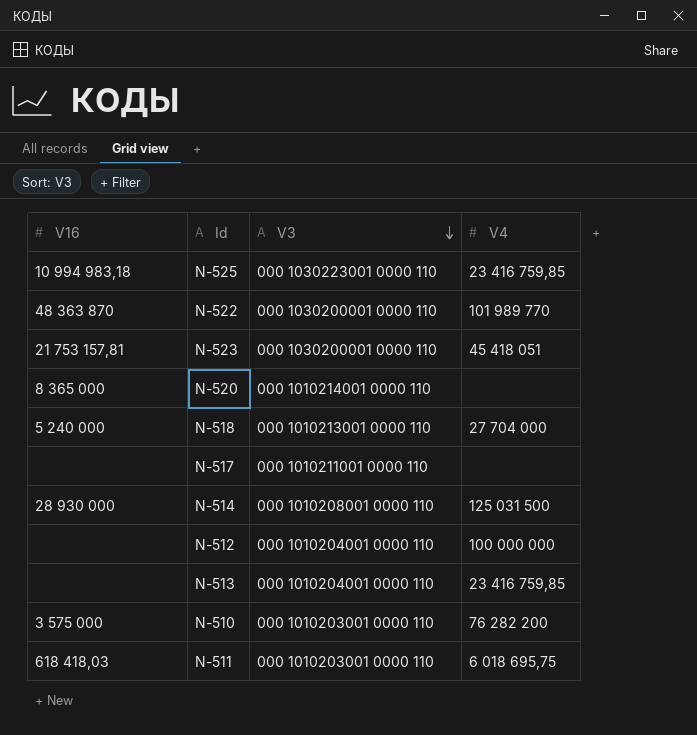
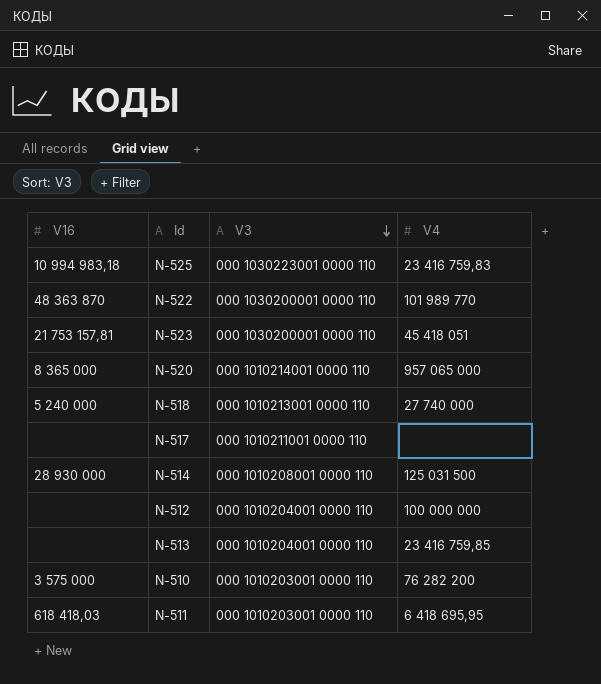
N-525 | V4: 23 416 759,85 -> 23 416 759,83
N-520 | V4: none -> 957 065 000
N-518 | V4: 27 704 000 -> 27 740 000
N-511 | V4: 6 018 695,75 -> 6 418 695,95

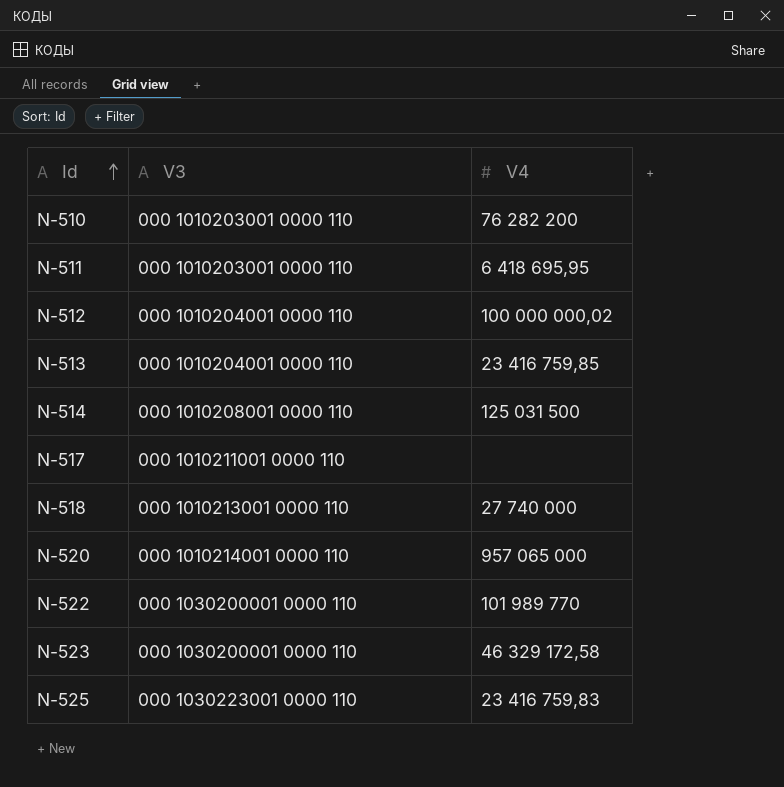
row order: V3 descending -> Id ascending
column V16 | position: 1 -> none
N-512 | V4: 100 000 000 -> 100 000 000,02
N-523 | V4: 45 418 051 -> 46 329 172,58

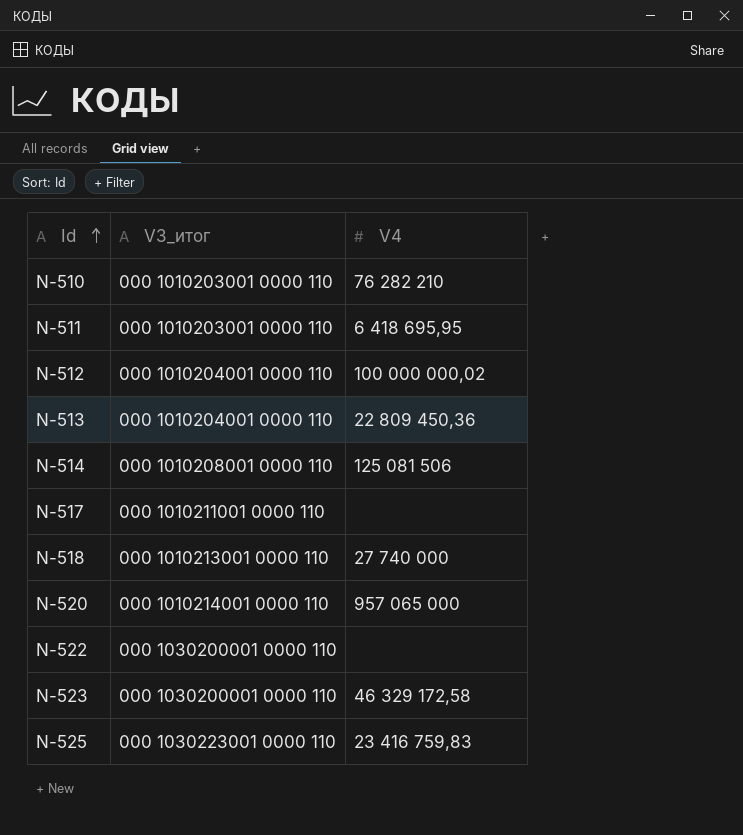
column name: V3 -> V3_итог
N-510 | V4: 76 282 200 -> 76 282 210
N-513 | V4: 23 416 759,85 -> 22 809 450,36
N-514 | V4: 125 031 500 -> 125 081 506
N-522 | V4: 101 989 770 -> none

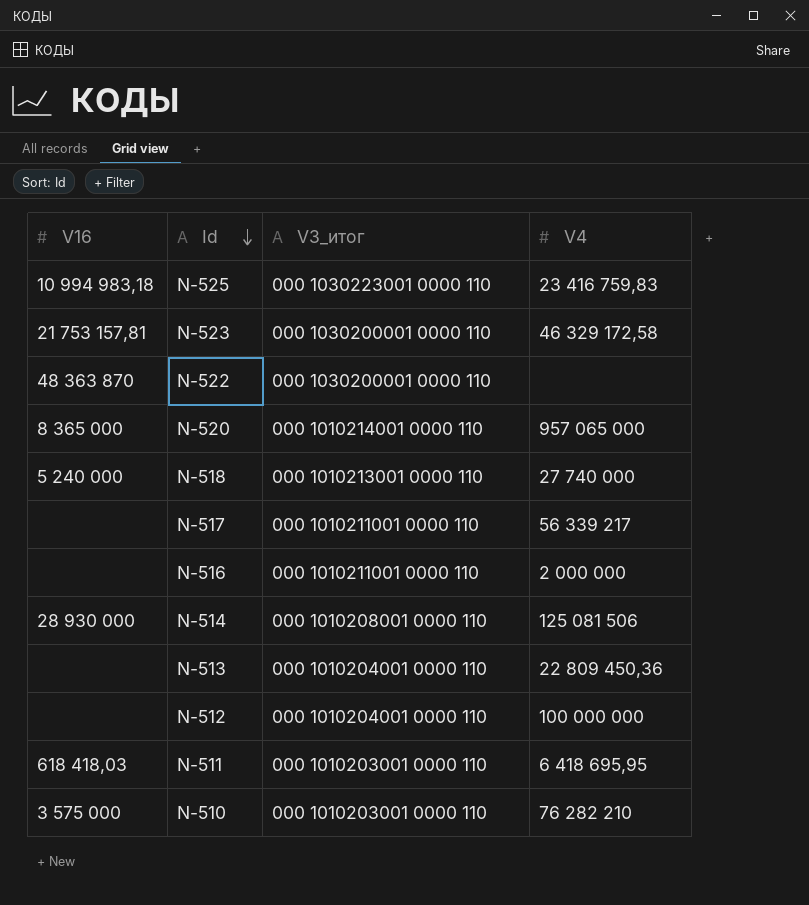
row order: Id ascending -> Id descending
column V16 | position: none -> 1
N-517 | V4: none -> 56 339 217
row N-516: none -> none | 000 1010211001 0000 110 | 2 000 000
N-512 | V4: 100 000 000,02 -> 100 000 000

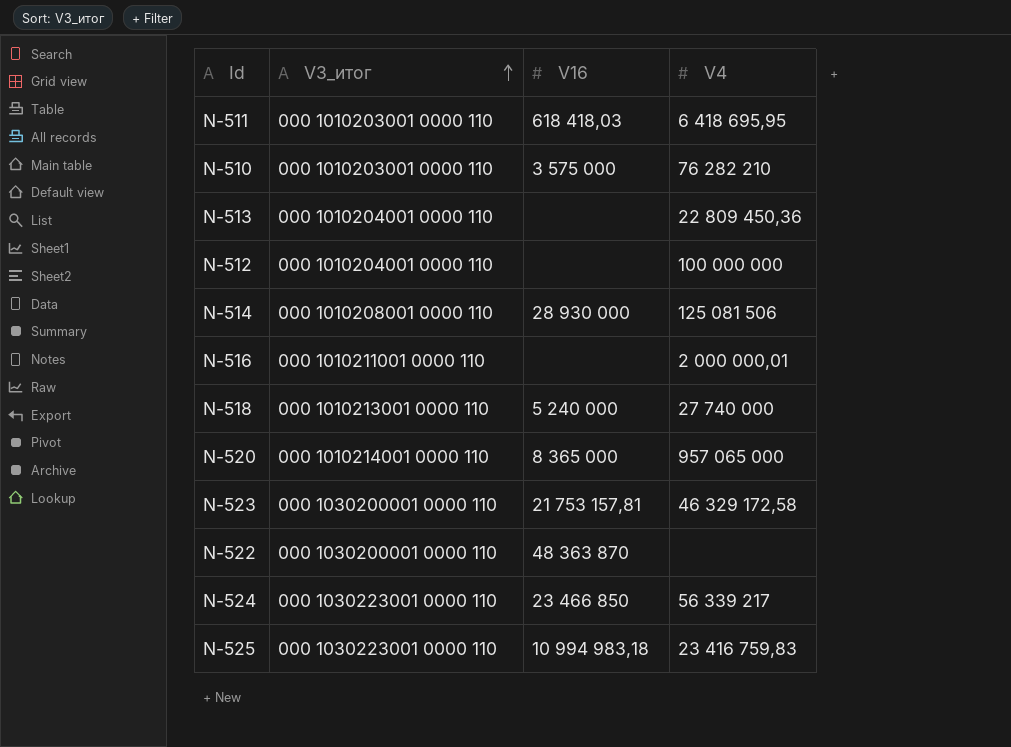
row order: Id descending -> V3_итог ascending
column V16 | position: 1 -> 3
row N-517: none | 000 1010211001 0000 110 | 56 339 217 -> none
N-516 | V4: 2 000 000 -> 2 000 000,01
row N-524: none -> 000 1030223001 0000 110 | 23 466 850 | 56 339 217

